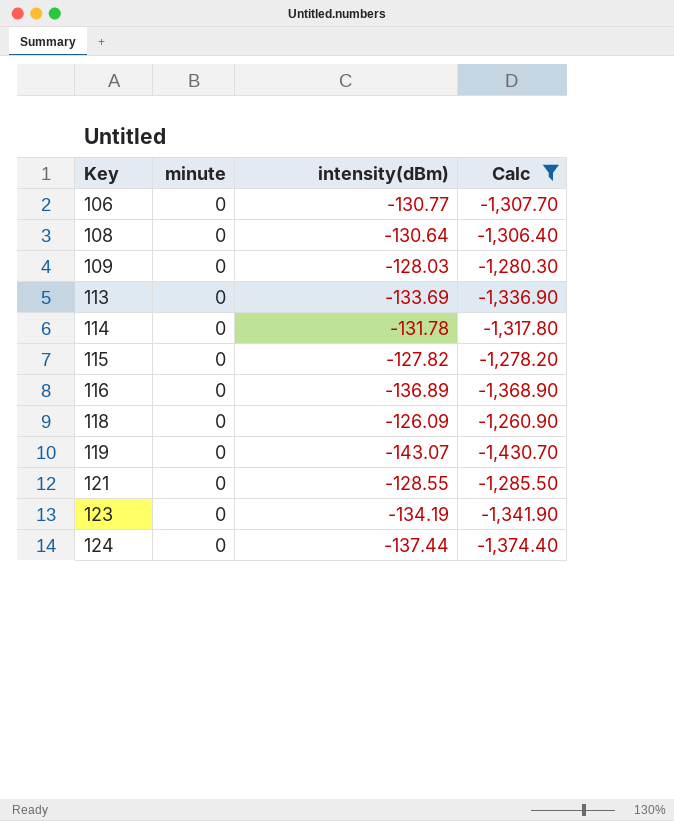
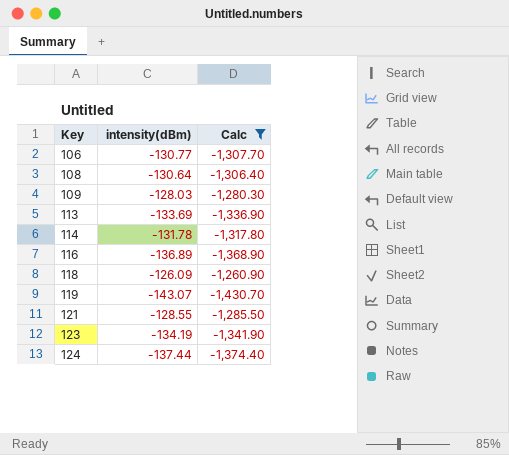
column minute | position: 2 -> none
row 115: 0 | -127.82 | -1,278.20 -> none

